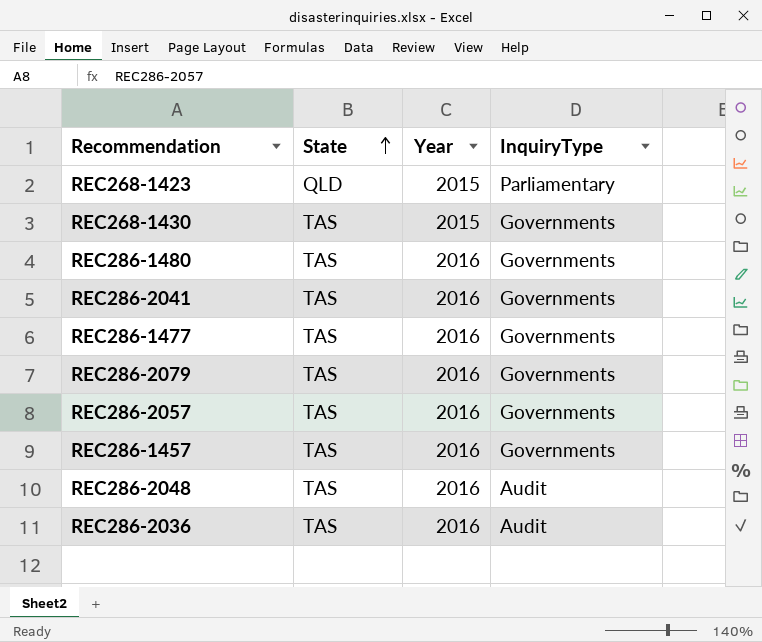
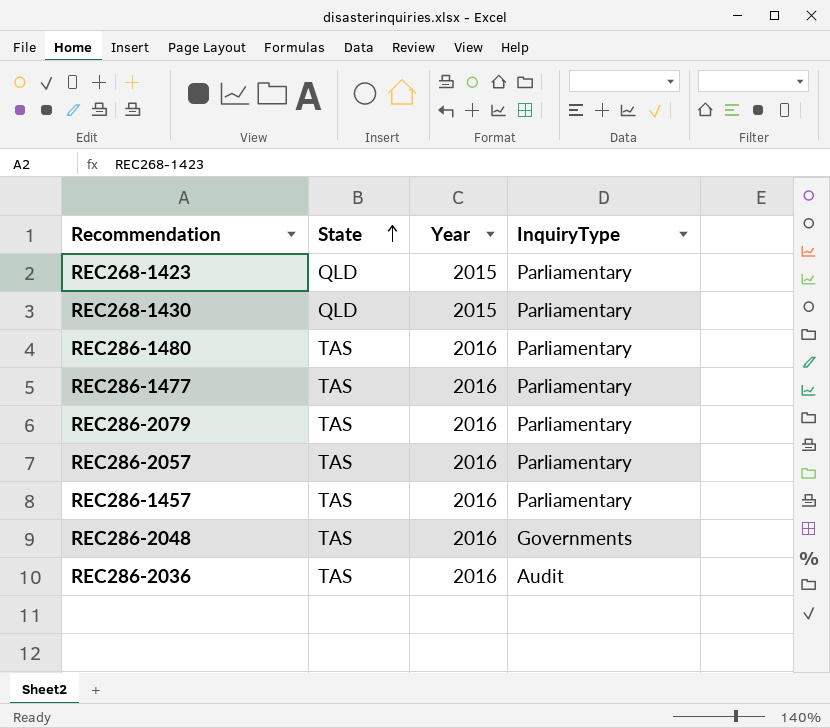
row REC286-2041: TAS | 2016 | Governments -> none
REC268-1430 | State: TAS -> QLD
REC268-1430 | InquiryType: Governments -> Parliamentary
REC286-1480 | InquiryType: Governments -> Parliamentary
REC286-1477 | InquiryType: Governments -> Parliamentary
REC286-2079 | InquiryType: Governments -> Parliamentary
REC286-2057 | InquiryType: Governments -> Parliamentary
REC286-1457 | InquiryType: Governments -> Parliamentary
REC286-2048 | InquiryType: Audit -> Governments

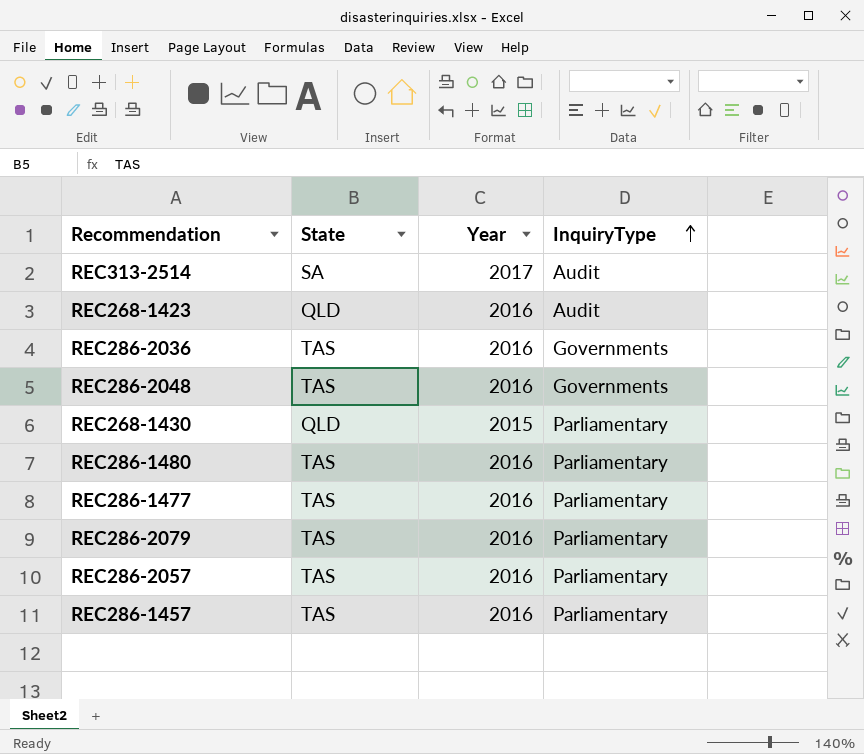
row order: State ascending -> InquiryType ascending
row REC313-2514: none -> SA | 2017 | Audit
REC268-1423 | Year: 2015 -> 2016
REC268-1423 | InquiryType: Parliamentary -> Audit
REC286-2036 | InquiryType: Audit -> Governments

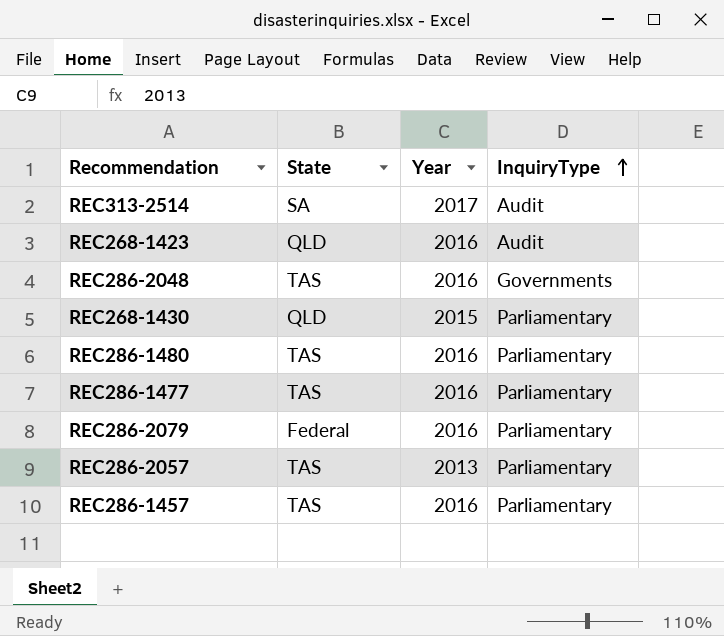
row REC286-2036: TAS | 2016 | Governments -> none
REC286-2079 | State: TAS -> Federal
REC286-2057 | Year: 2016 -> 2013

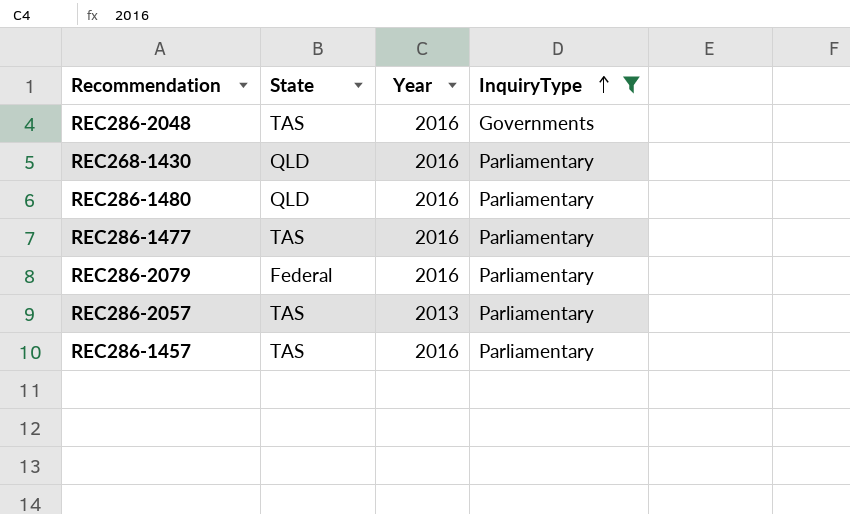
filter: none -> InquiryType != Audit
REC268-1430 | Year: 2015 -> 2016
REC286-1480 | State: TAS -> QLD

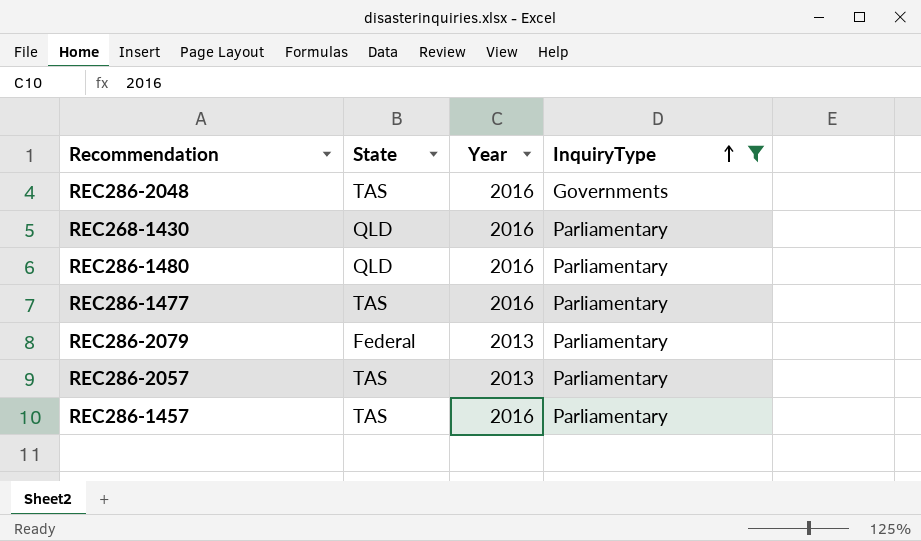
REC286-2079 | Year: 2016 -> 2013

